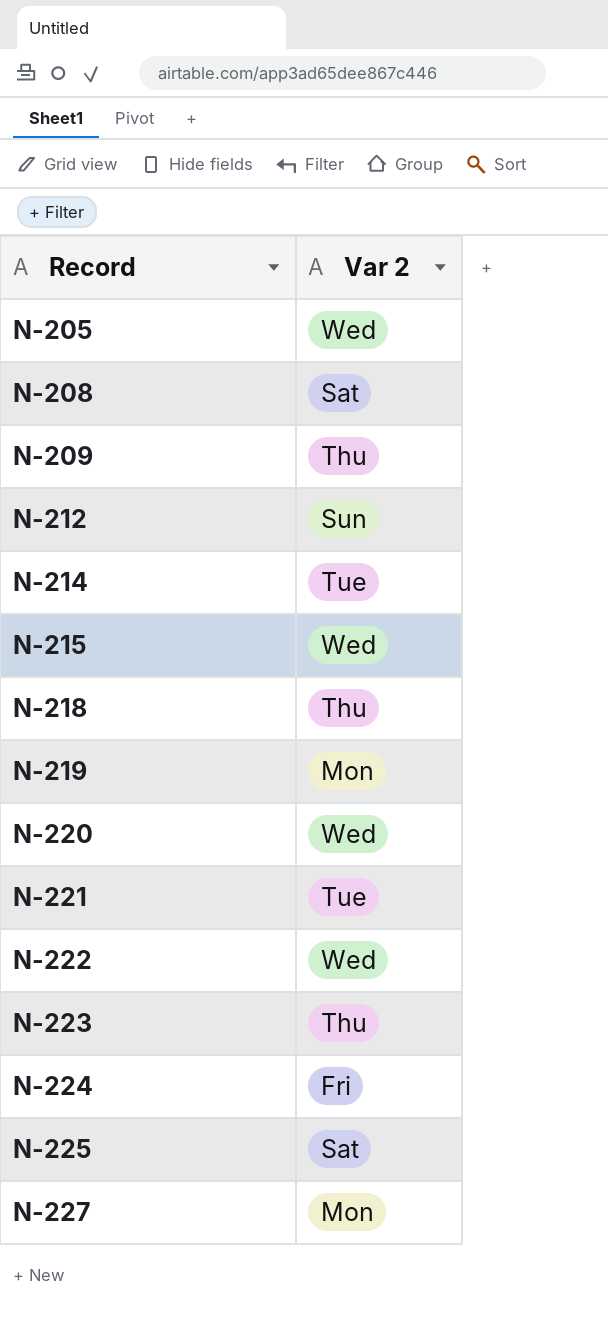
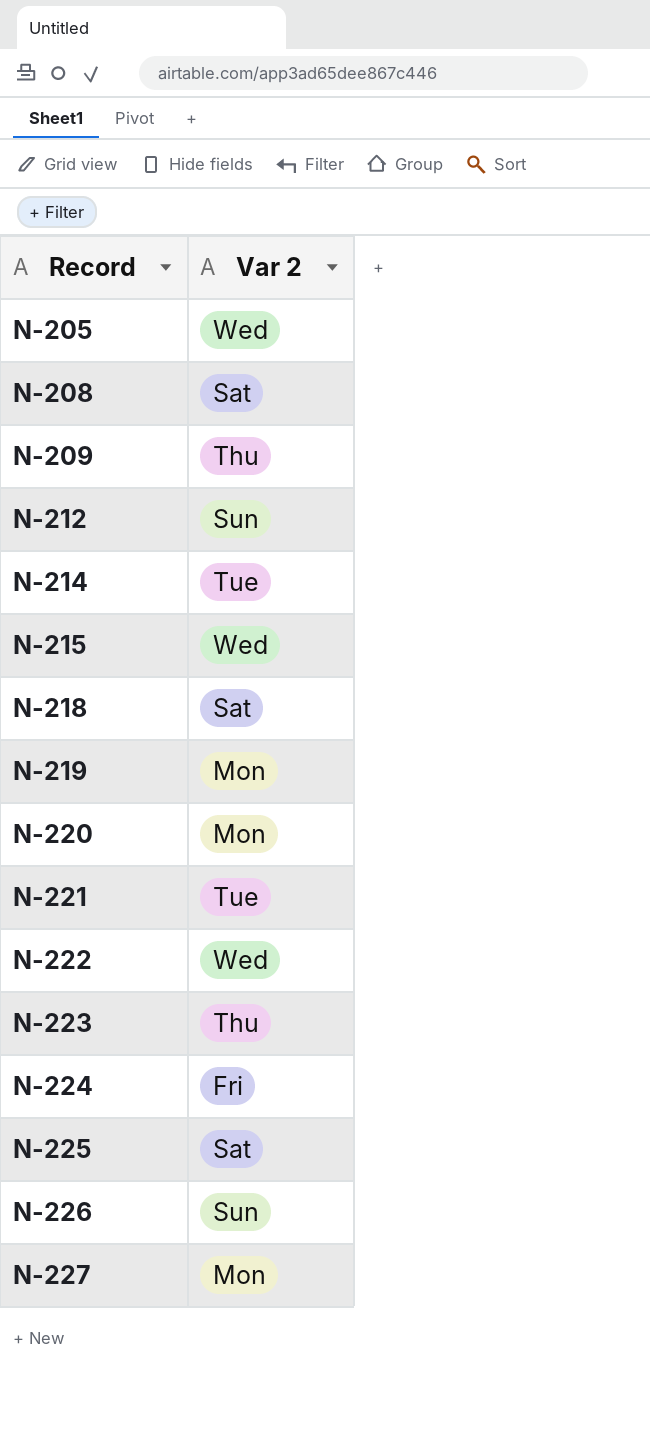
N-218 | Var 2: Thu -> Sat
N-220 | Var 2: Wed -> Mon
row N-226: none -> Sun

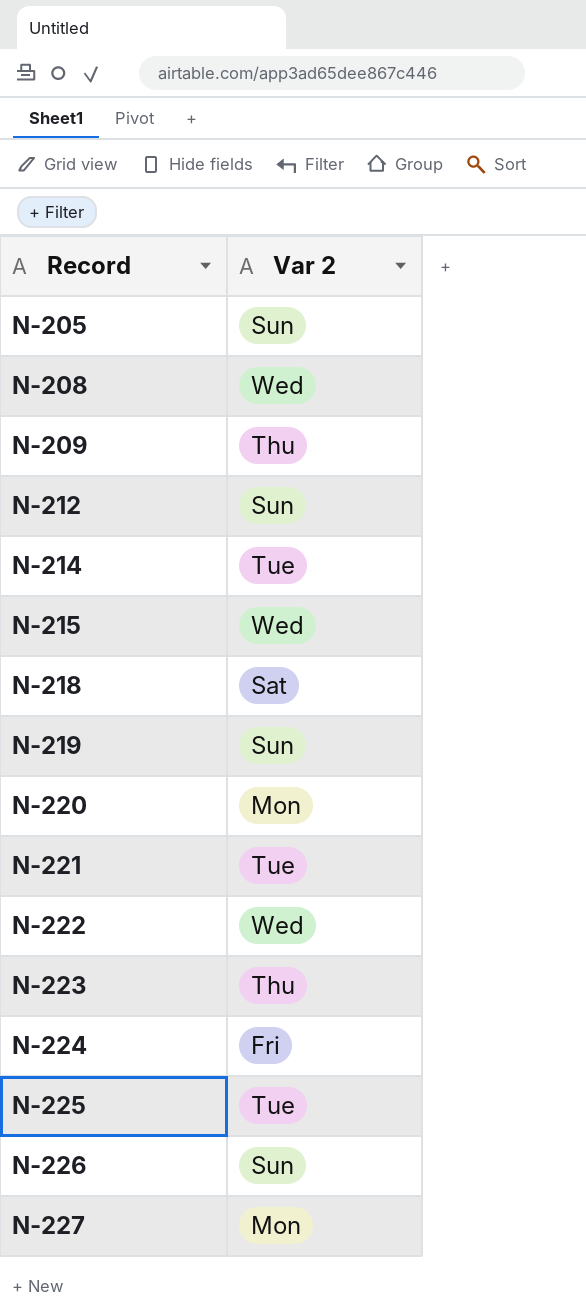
N-205 | Var 2: Wed -> Sun
N-208 | Var 2: Sat -> Wed
N-219 | Var 2: Mon -> Sun
N-225 | Var 2: Sat -> Tue

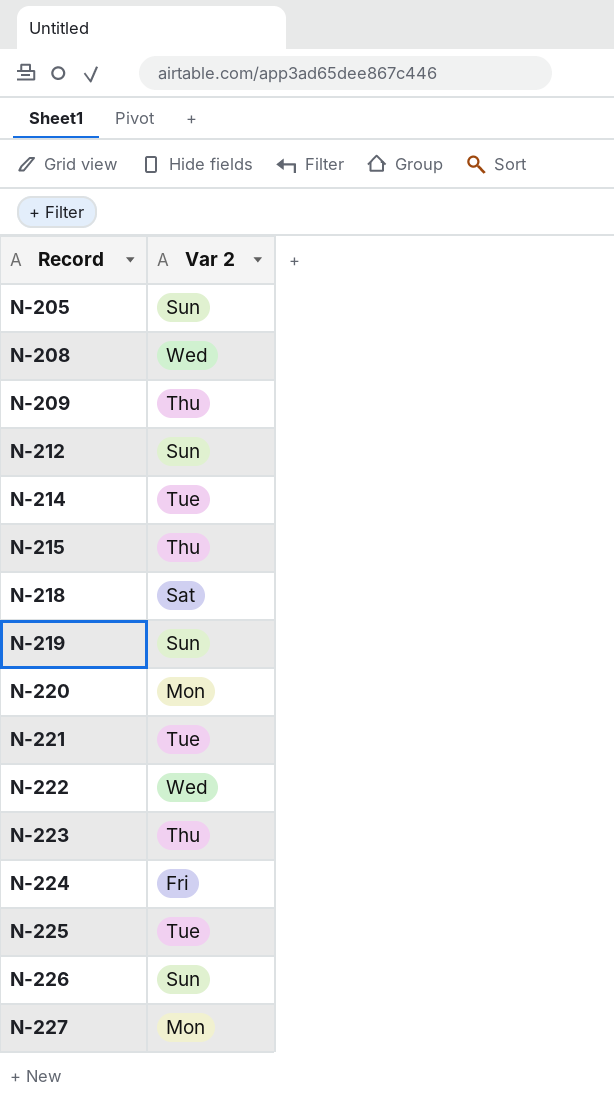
N-215 | Var 2: Wed -> Thu

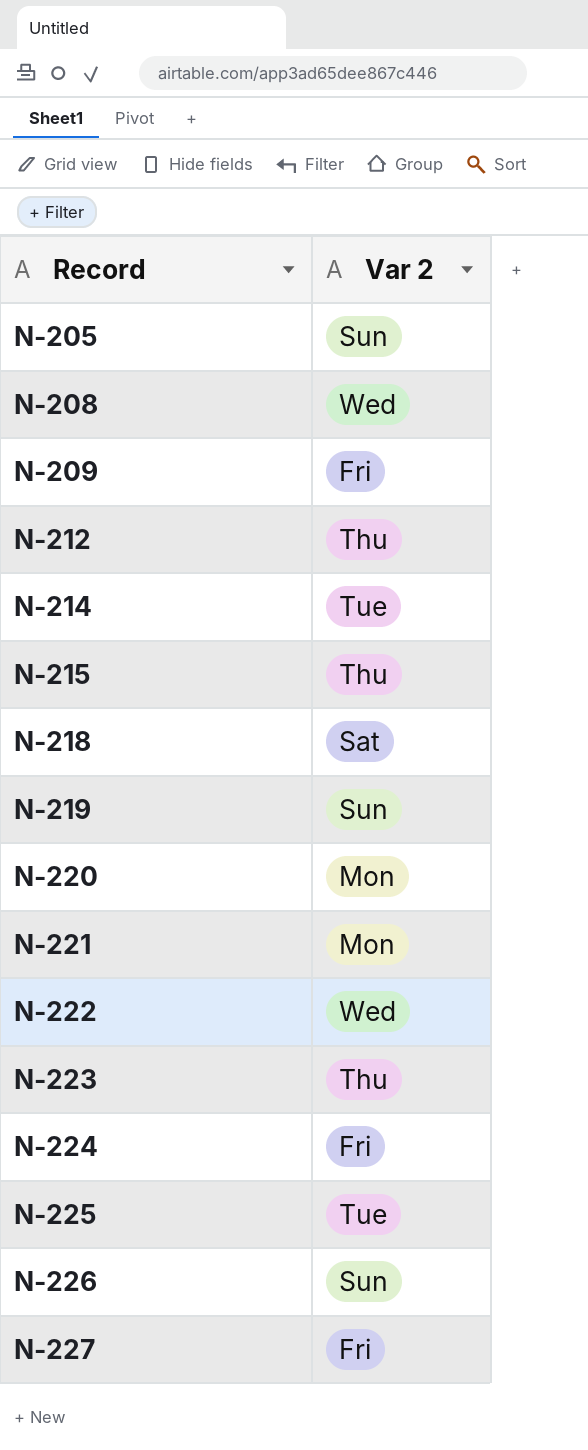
N-209 | Var 2: Thu -> Fri
N-212 | Var 2: Sun -> Thu
N-221 | Var 2: Tue -> Mon
N-227 | Var 2: Mon -> Fri

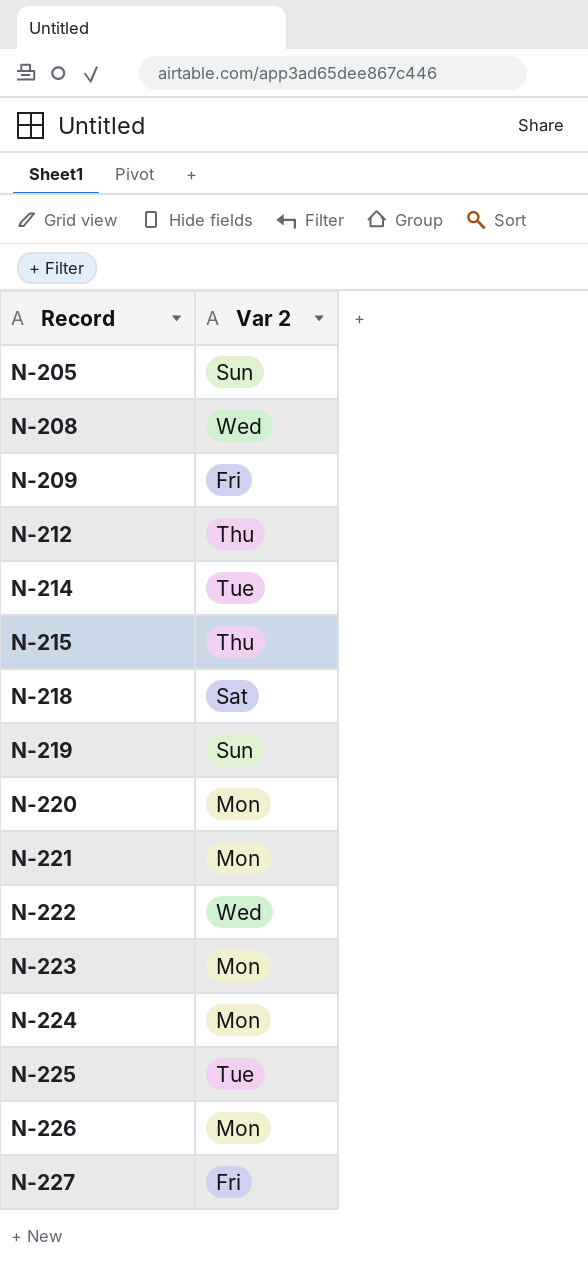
N-223 | Var 2: Thu -> Mon
N-224 | Var 2: Fri -> Mon
N-226 | Var 2: Sun -> Mon

